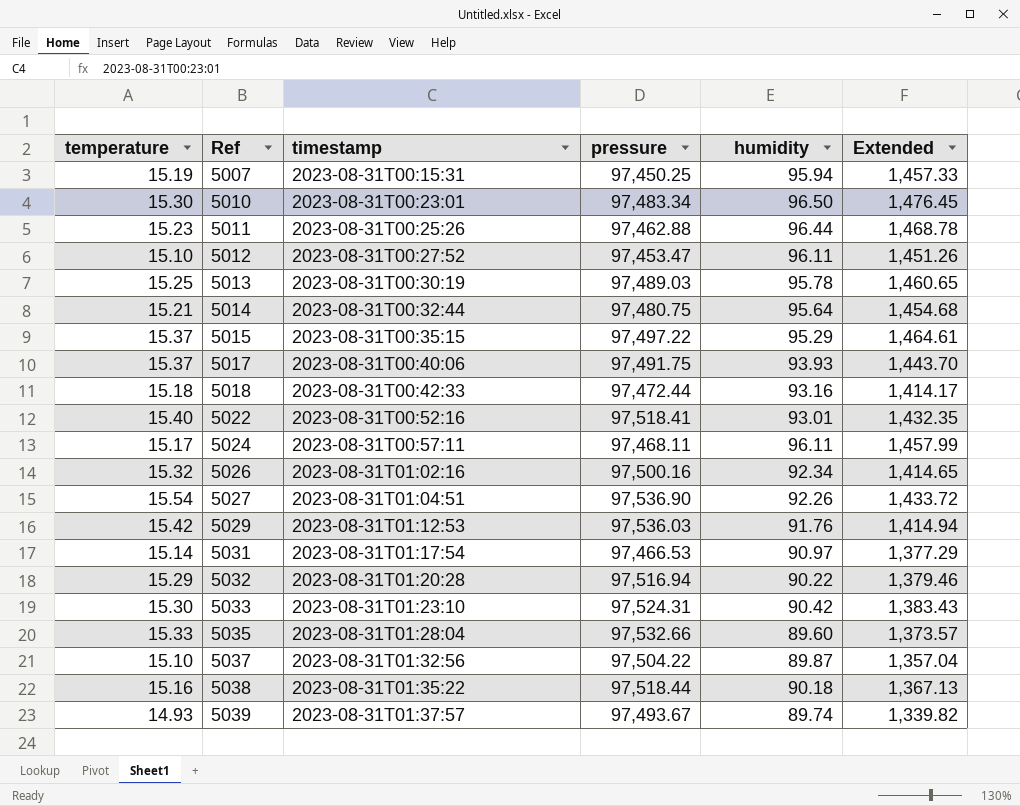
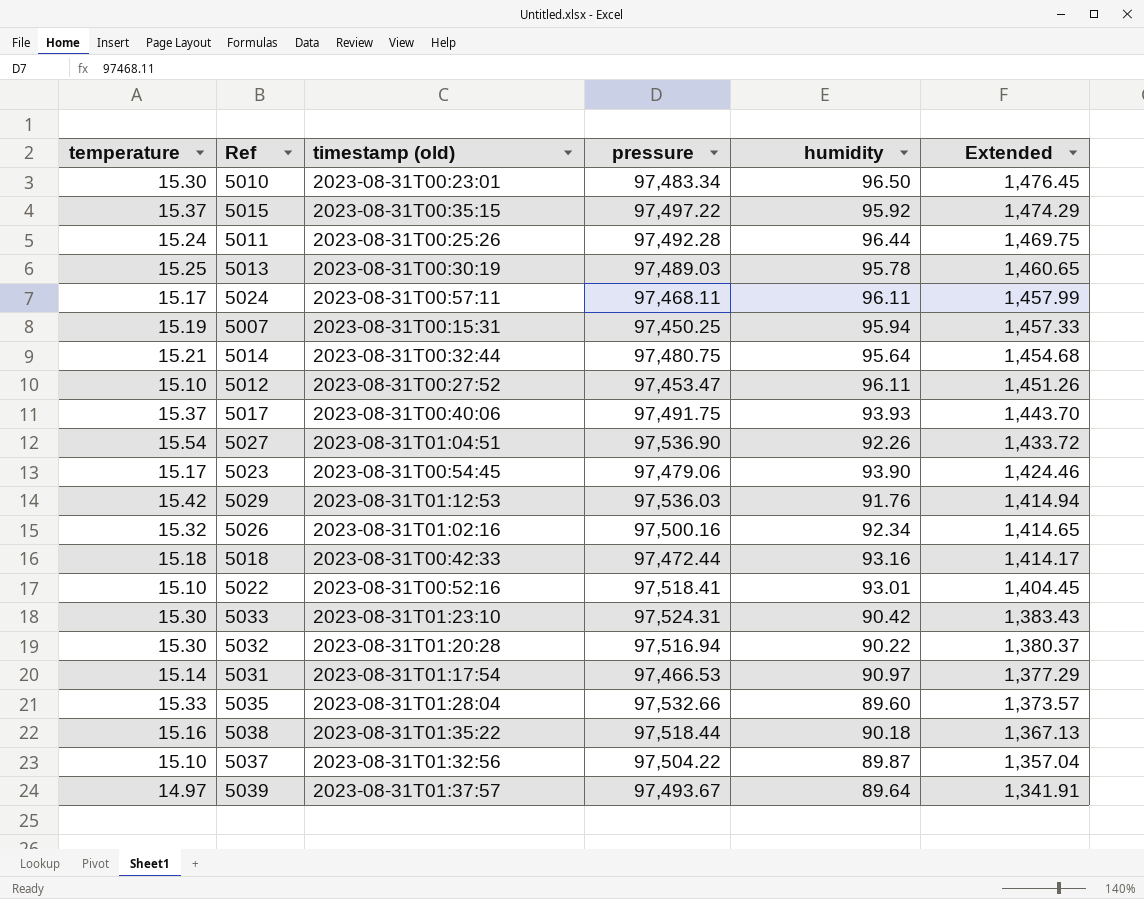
row order: Ref ascending -> Extended descending
column name: timestamp -> timestamp (old)
5015 | humidity: 95.29 -> 95.92
5015 | Extended: 1,464.61 -> 1,474.29
5011 | temperature: 15.23 -> 15.24
5011 | pressure: 97,462.88 -> 97,492.28
5011 | Extended: 1,468.78 -> 1,469.75
row 5023: none -> 15.17 | 2023-08-31T00:54:45 | 97,479.06 | 93.90 | 1,424.46
5022 | temperature: 15.40 -> 15.10
5022 | Extended: 1,432.35 -> 1,404.45
5032 | temperature: 15.29 -> 15.30
5032 | Extended: 1,379.46 -> 1,380.37
5039 | temperature: 14.93 -> 14.97
5039 | humidity: 89.74 -> 89.64
5039 | Extended: 1,339.82 -> 1,341.91

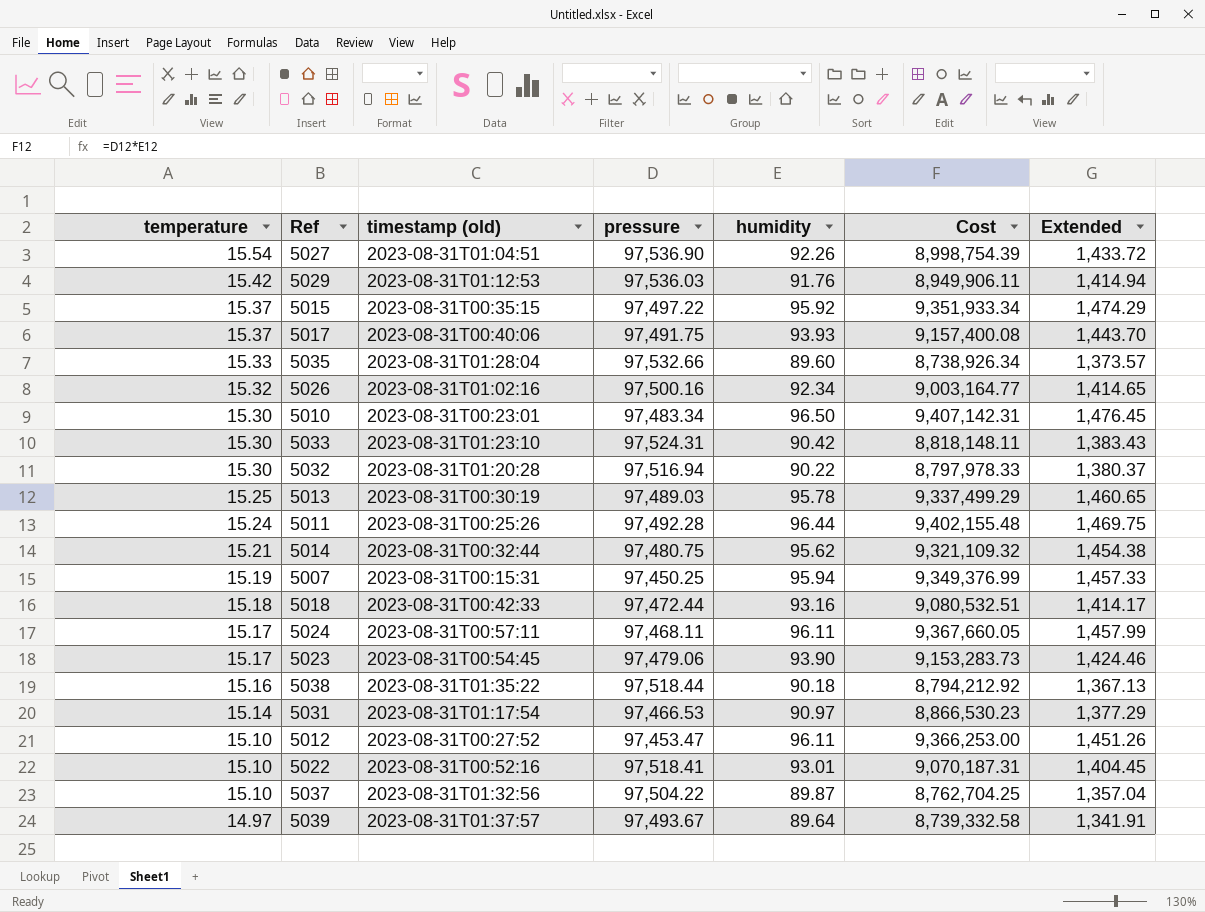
row order: Extended descending -> temperature descending
column Cost | formula: none -> [pressure] * [humidity]
5014 | humidity: 95.64 -> 95.62
5014 | Extended: 1,454.68 -> 1,454.38

